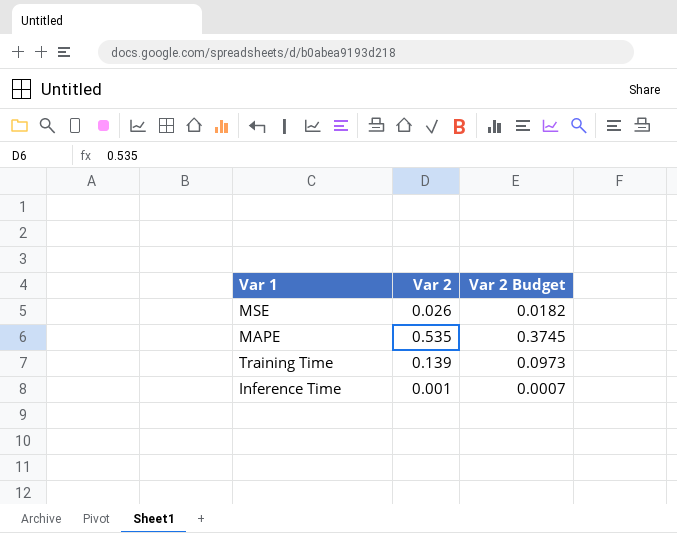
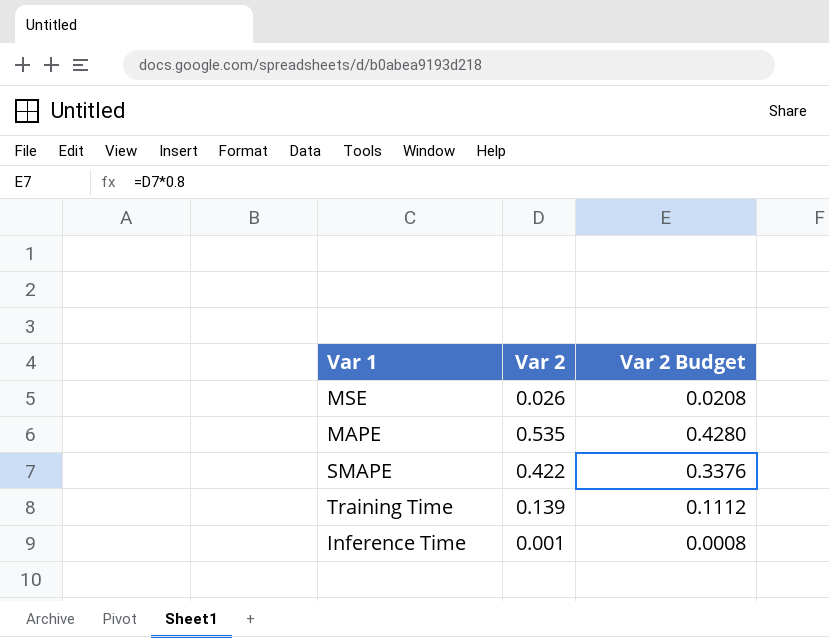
column Var 2 Budget | formula: [Var 2] * 0.7 -> [Var 2] * 0.8
row SMAPE: none -> 0.422 | 0.3376

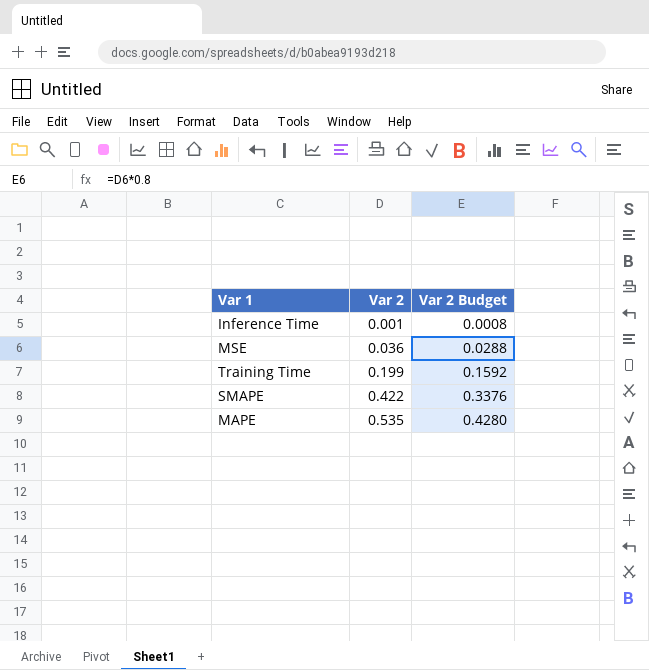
row order: none -> Var 2 ascending
MSE | Var 2: 0.026 -> 0.036
MSE | Var 2 Budget: 0.0208 -> 0.0288
Training Time | Var 2: 0.139 -> 0.199
Training Time | Var 2 Budget: 0.1112 -> 0.1592

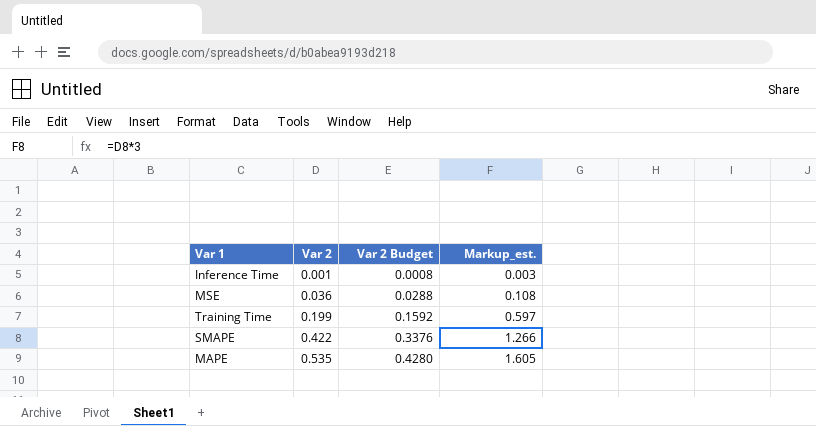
column Markup_est. | formula: none -> [Var 2] * 3

